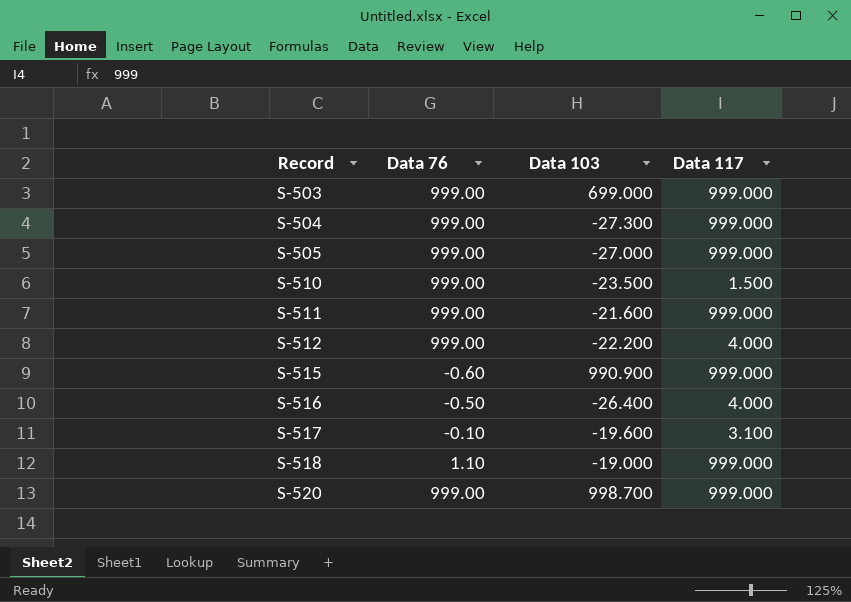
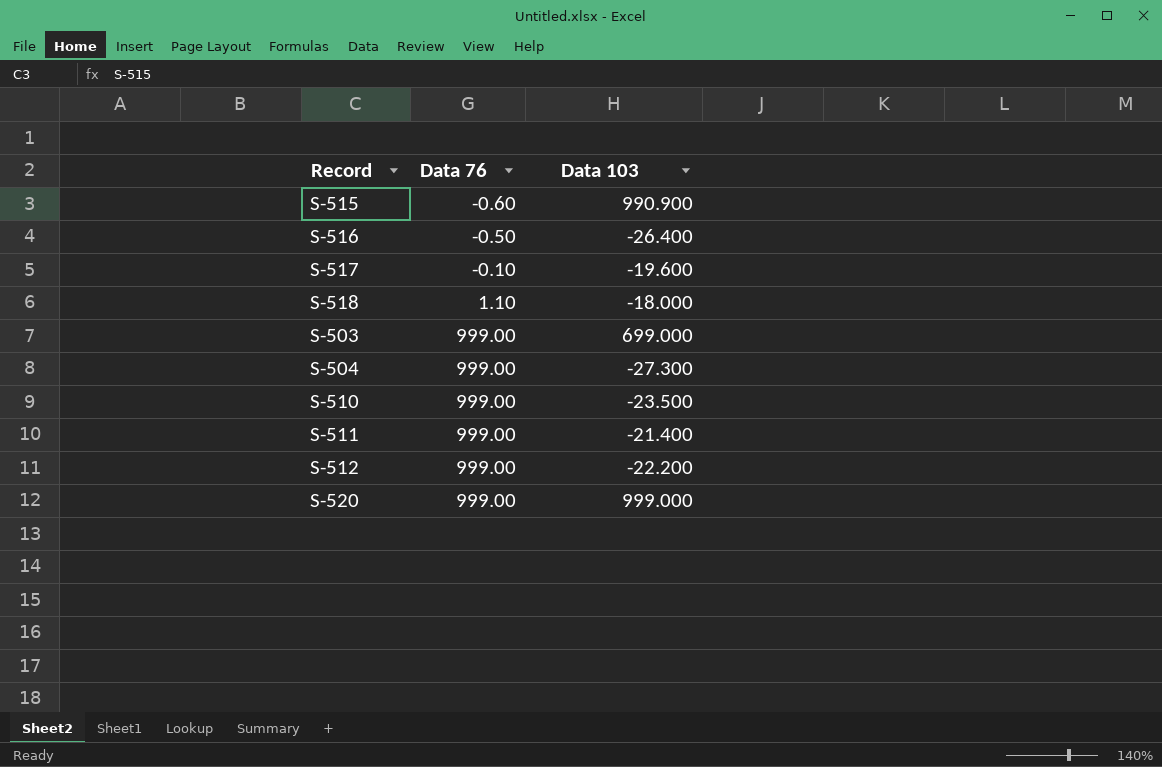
row order: Record ascending -> Data 76 ascending
column Data 117 | position: 4 -> none
row S-505: 999.00 | -27.000 | 999.000 -> none
S-518 | Data 103: -19.000 -> -18.000
S-511 | Data 103: -21.600 -> -21.400
S-520 | Data 103: 998.700 -> 999.000

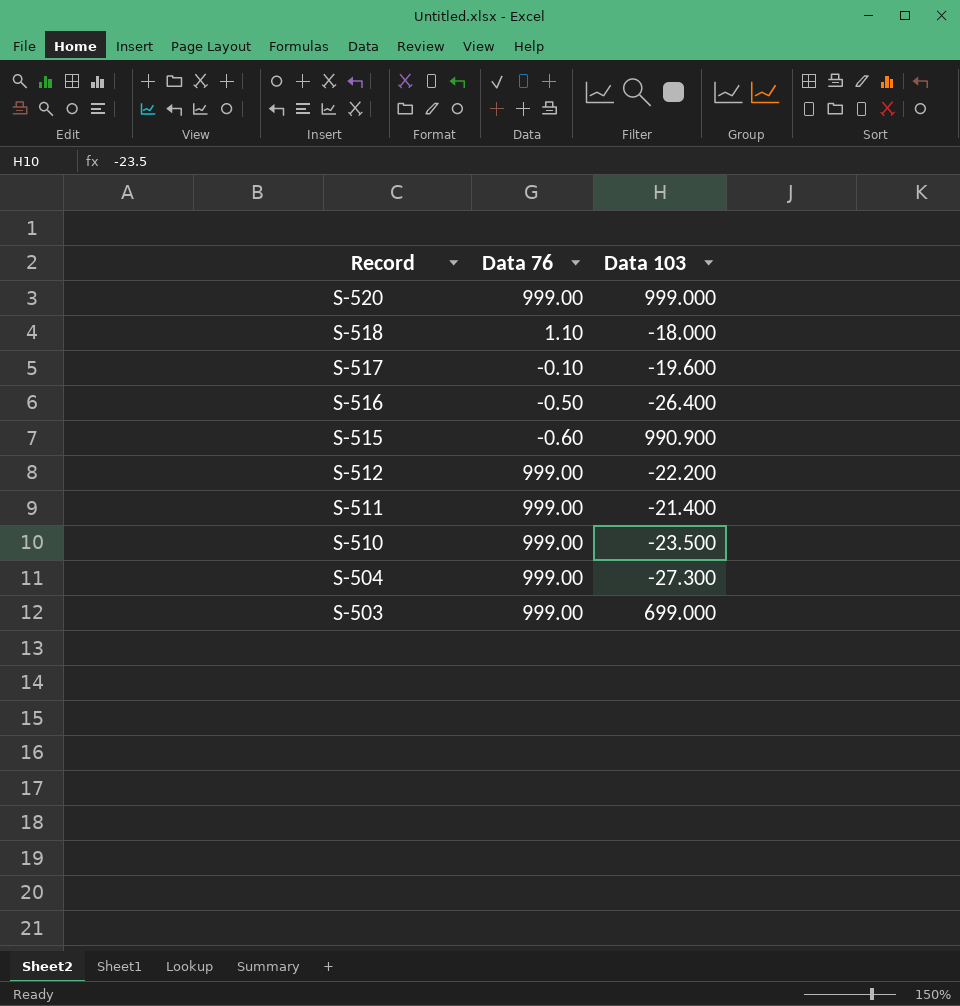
row order: Data 76 ascending -> Record descending

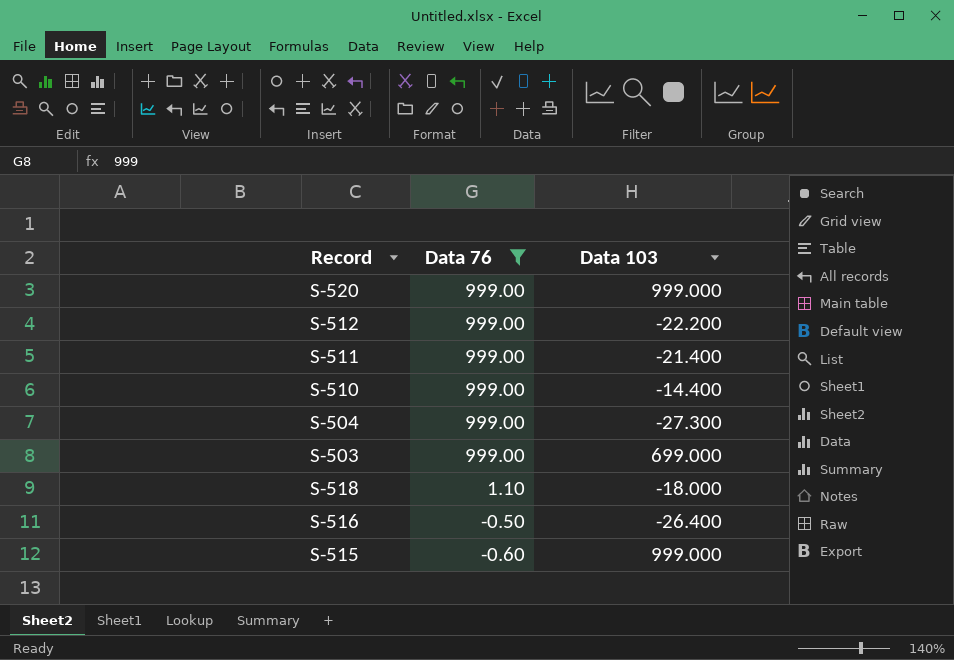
filter: none -> Data 76 != -0.10
row order: Record descending -> Data 76 descending
S-510 | Data 103: -23.500 -> -14.400
S-515 | Data 103: 990.900 -> 999.000

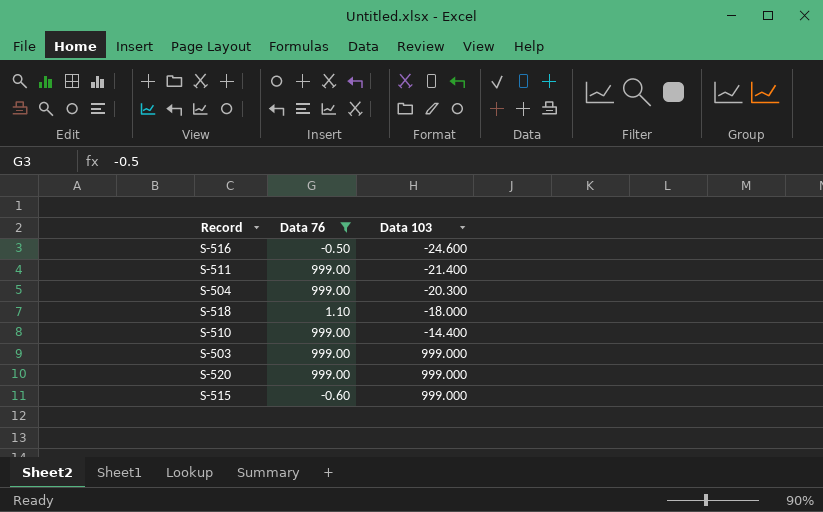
row order: Data 76 descending -> Data 103 ascending
row S-512: 999.00 | -22.200 -> none
S-516 | Data 103: -26.400 -> -24.600
S-504 | Data 103: -27.300 -> -20.300
S-503 | Data 103: 699.000 -> 999.000

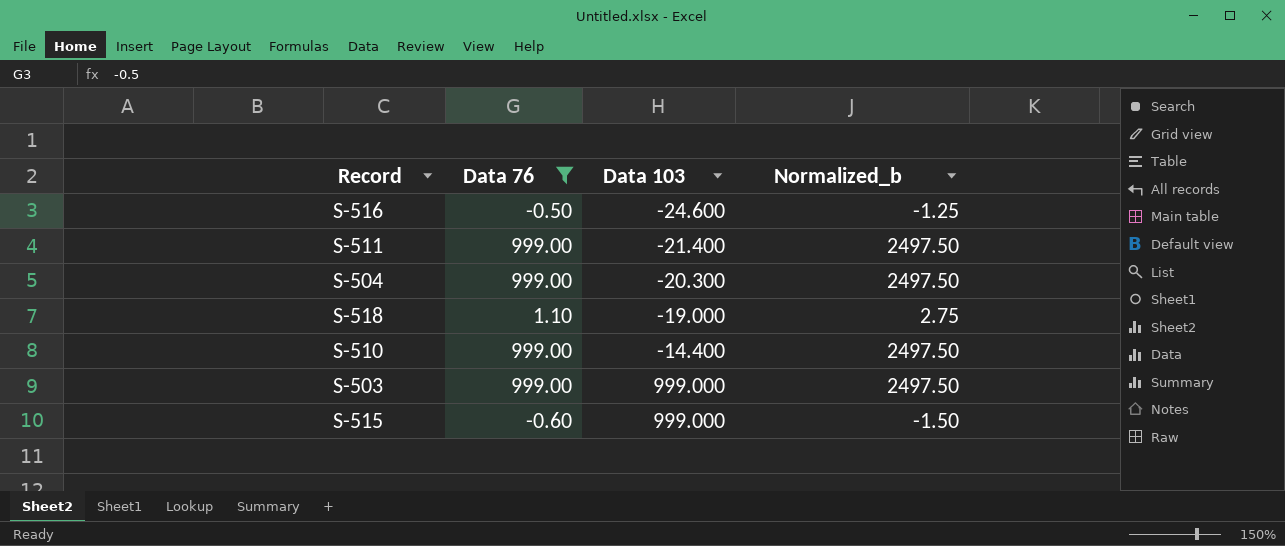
column Normalized_b | formula: none -> [Data 76] * 2.5
row S-520: 999.00 | 999.000 -> none
S-518 | Data 103: -18.000 -> -19.000

